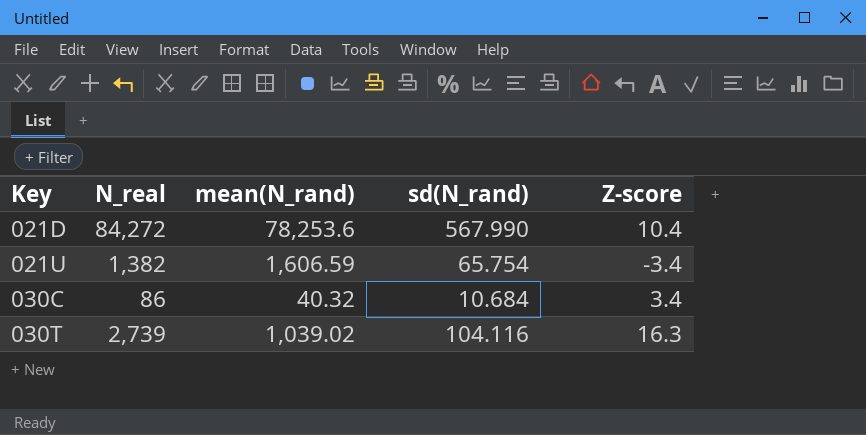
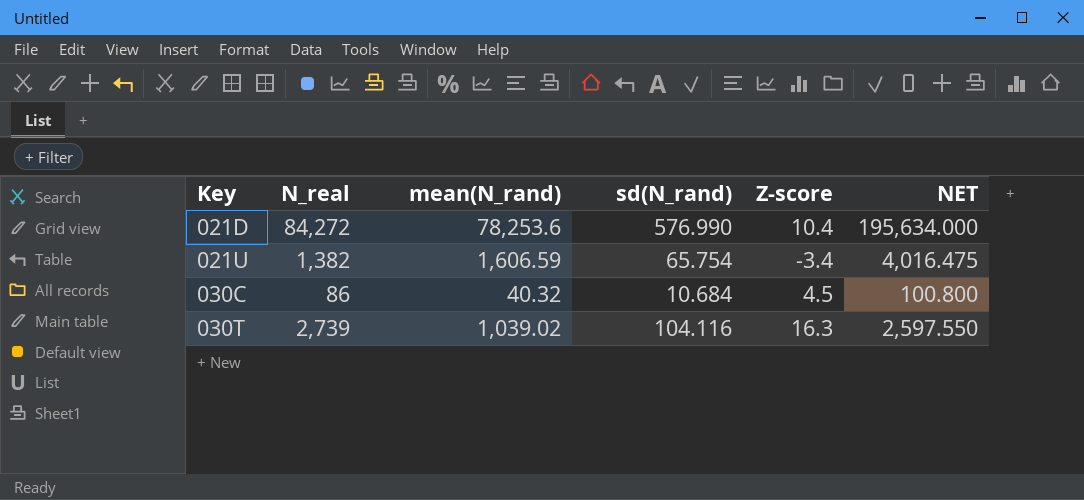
column NET | formula: none -> [mean(N_rand)] * 2.5
021D | sd(N_rand): 567.990 -> 576.990
030C | Z-score: 3.4 -> 4.5

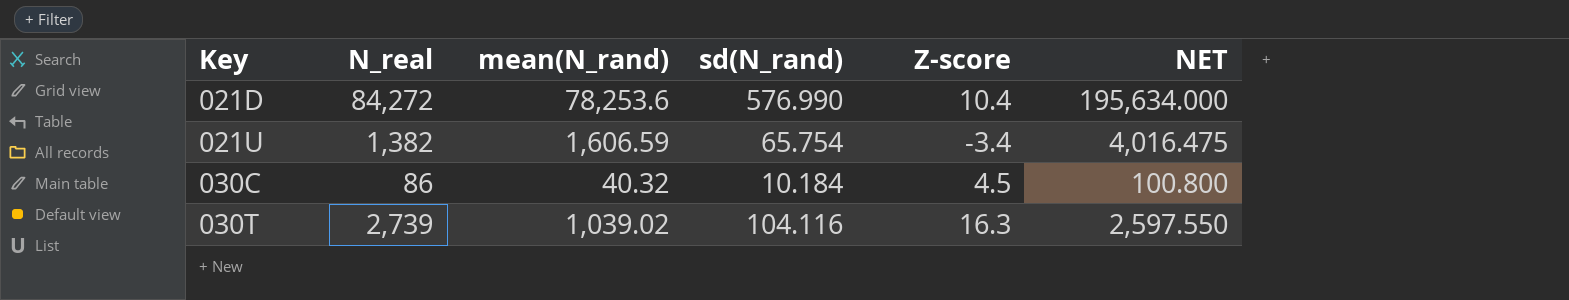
030C | sd(N_rand): 10.684 -> 10.184

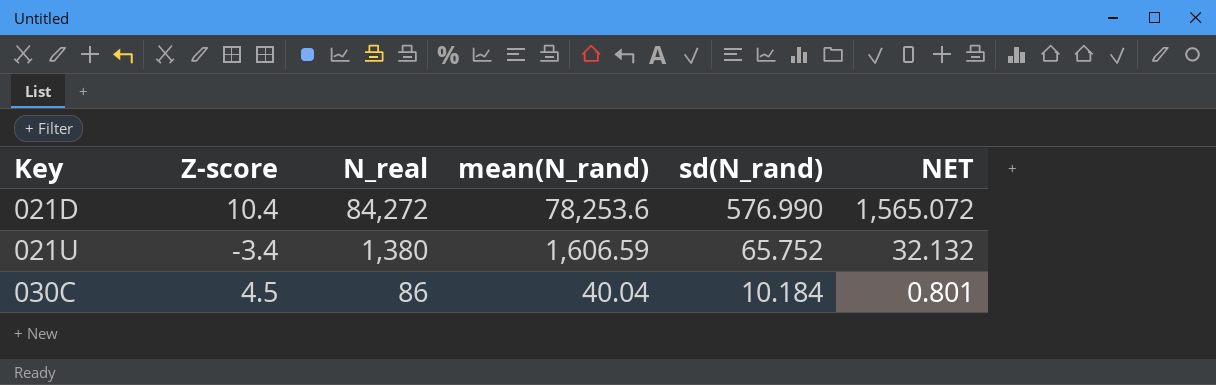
column Z-score | position: 5 -> 2
column NET | formula: [mean(N_rand)] * 2.5 -> [mean(N_rand)] * 0.02
row 030T: 2,739 | 1,039.02 | 104.116 | 16.3 | 2,597.550 -> none
021U | N_real: 1,382 -> 1,380
021U | sd(N_rand): 65.754 -> 65.752
030C | mean(N_rand): 40.32 -> 40.04

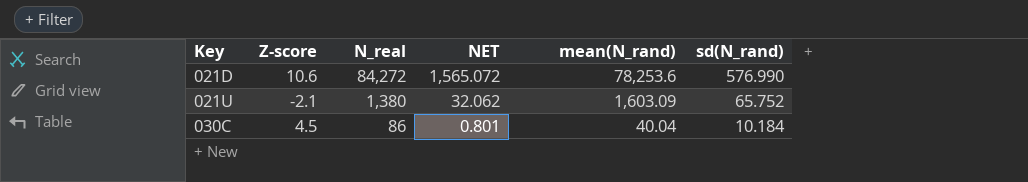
column NET | position: 6 -> 4
021D | Z-score: 10.4 -> 10.6
021U | Z-score: -3.4 -> -2.1
021U | NET: 32.132 -> 32.062
021U | mean(N_rand): 1,606.59 -> 1,603.09

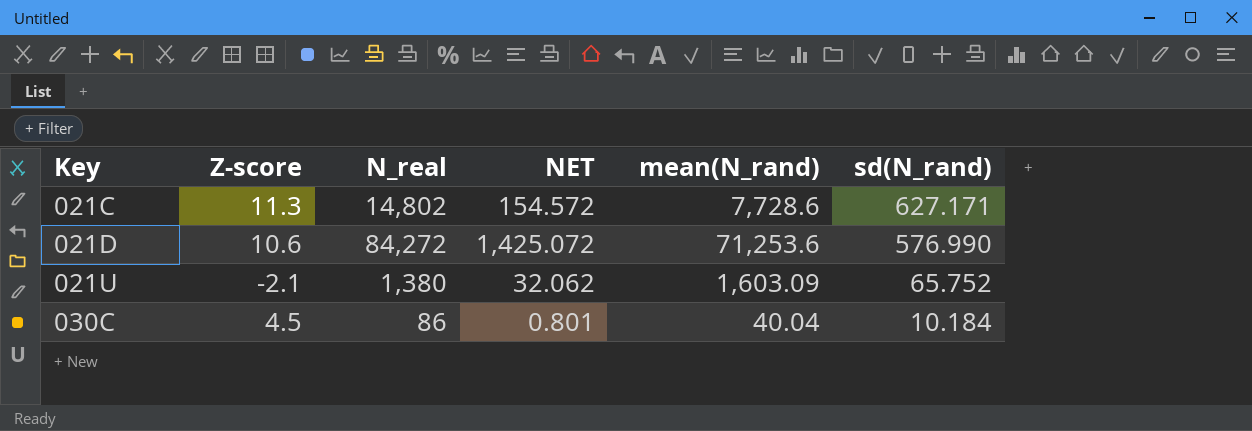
row 021C: none -> 11.3 | 14,802 | 154.572 | 7,728.6 | 627.171
021D | NET: 1,565.072 -> 1,425.072
021D | mean(N_rand): 78,253.6 -> 71,253.6

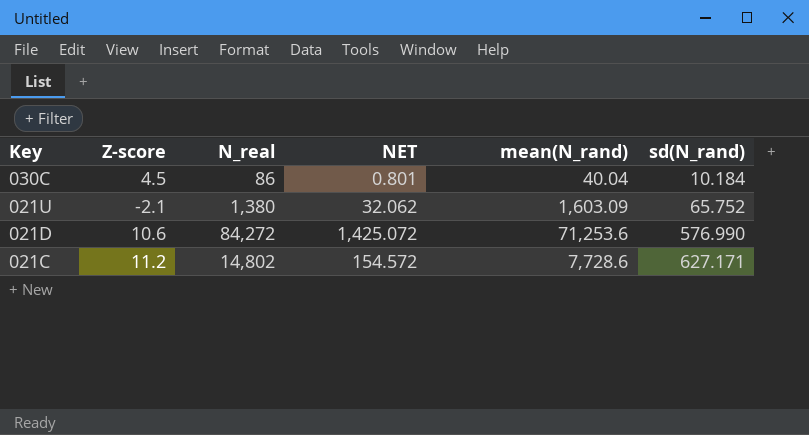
row order: Key ascending -> Key descending
021C | Z-score: 11.3 -> 11.2

